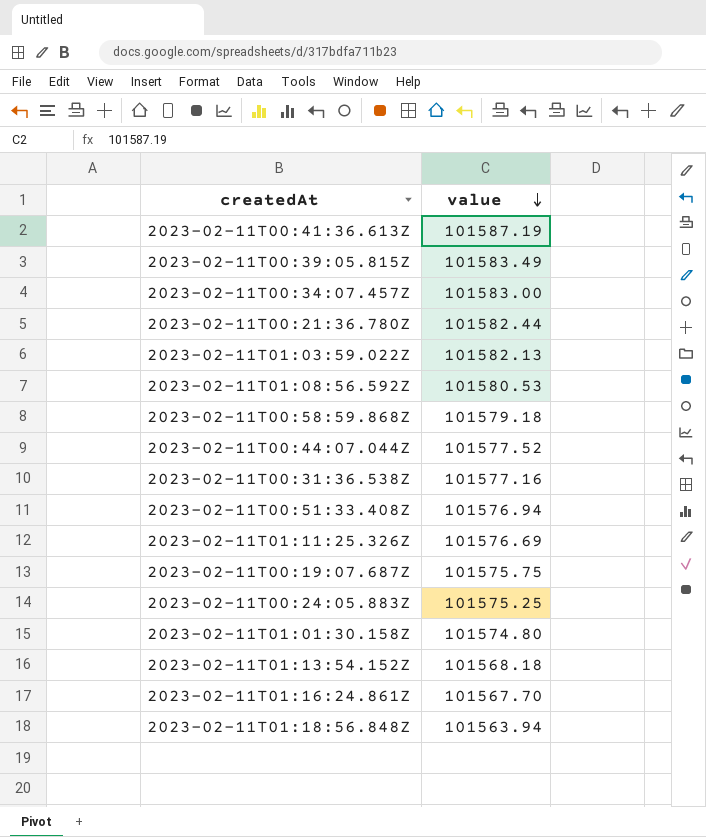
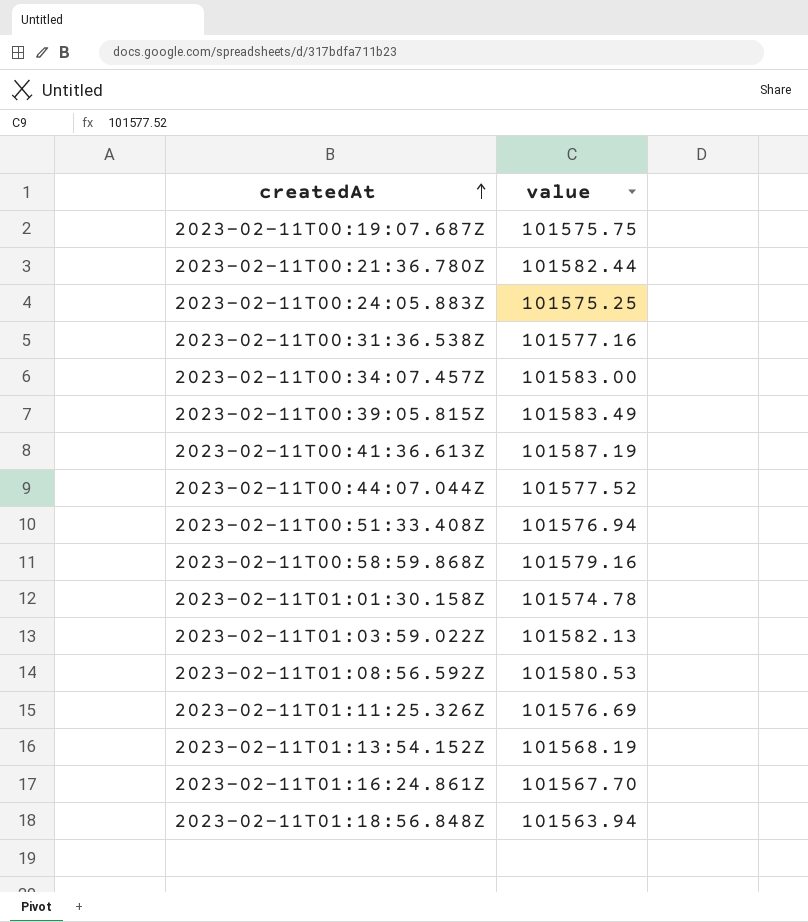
row order: value descending -> createdAt ascending
2023-02-11T00:58:59.868Z | value: 101579.18 -> 101579.16
2023-02-11T01:01:30.158Z | value: 101574.80 -> 101574.78
2023-02-11T01:13:54.152Z | value: 101568.18 -> 101568.19

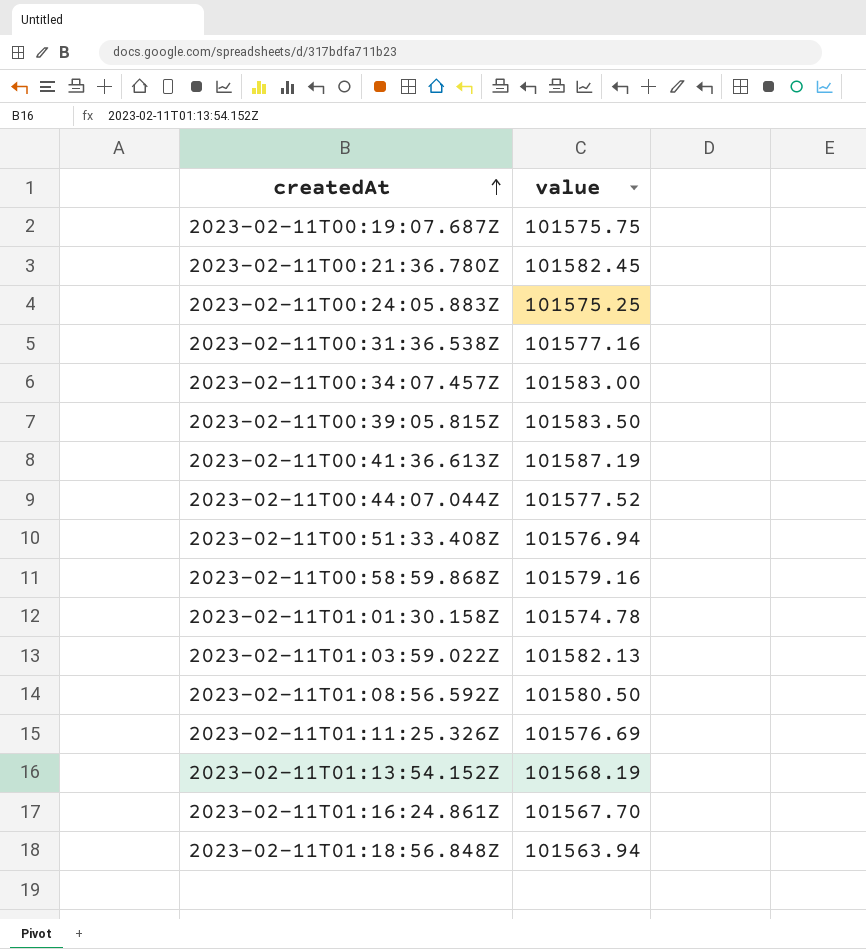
2023-02-11T00:21:36.780Z | value: 101582.44 -> 101582.45
2023-02-11T00:39:05.815Z | value: 101583.49 -> 101583.50
2023-02-11T01:08:56.592Z | value: 101580.53 -> 101580.50

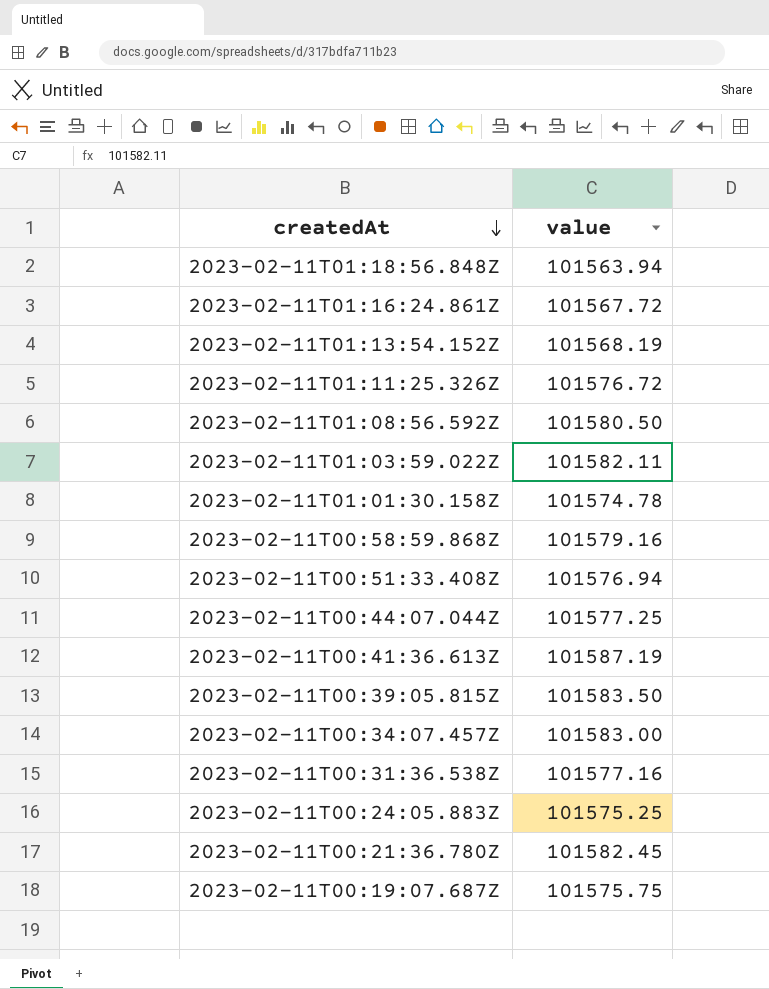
row order: createdAt ascending -> createdAt descending
2023-02-11T01:16:24.861Z | value: 101567.70 -> 101567.72
2023-02-11T01:11:25.326Z | value: 101576.69 -> 101576.72
2023-02-11T01:03:59.022Z | value: 101582.13 -> 101582.11
2023-02-11T00:44:07.044Z | value: 101577.52 -> 101577.25

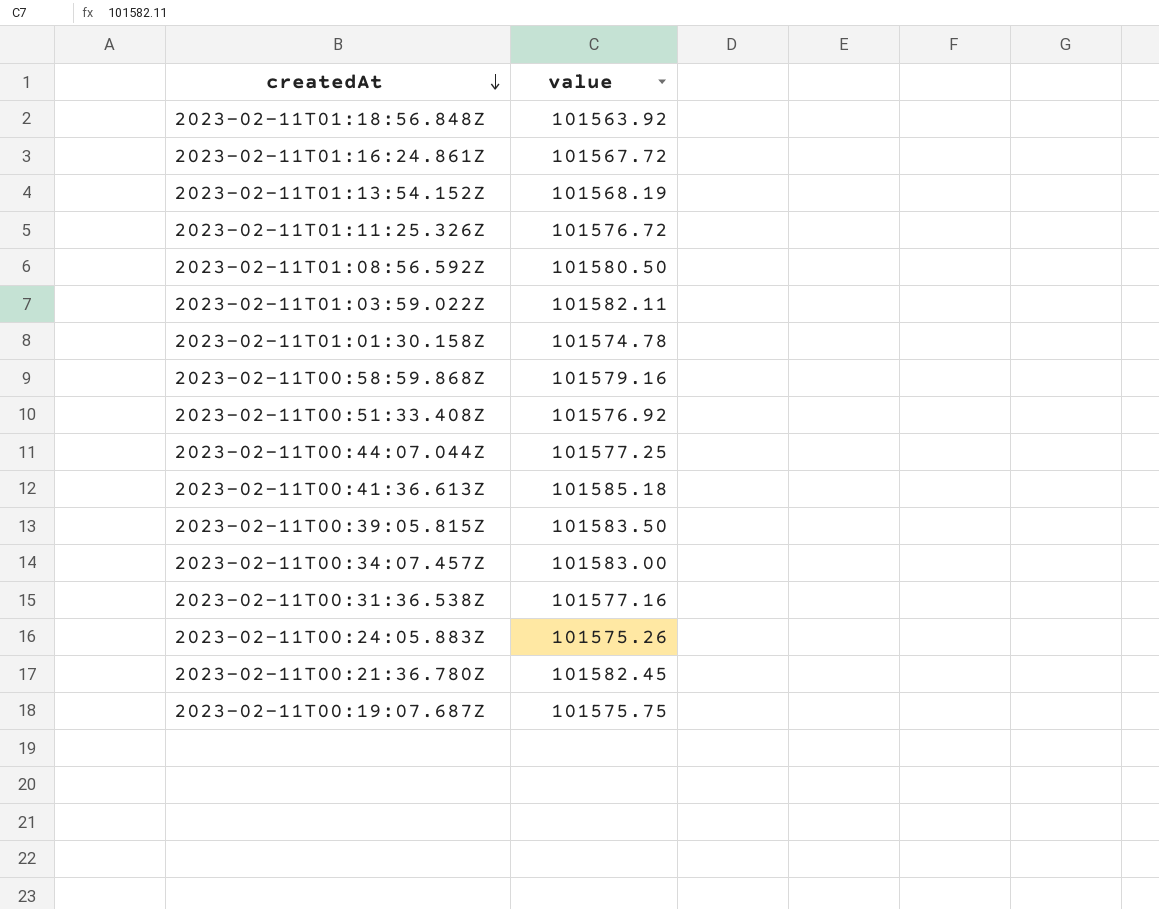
2023-02-11T01:18:56.848Z | value: 101563.94 -> 101563.92
2023-02-11T00:51:33.408Z | value: 101576.94 -> 101576.92
2023-02-11T00:41:36.613Z | value: 101587.19 -> 101585.18
2023-02-11T00:24:05.883Z | value: 101575.25 -> 101575.26

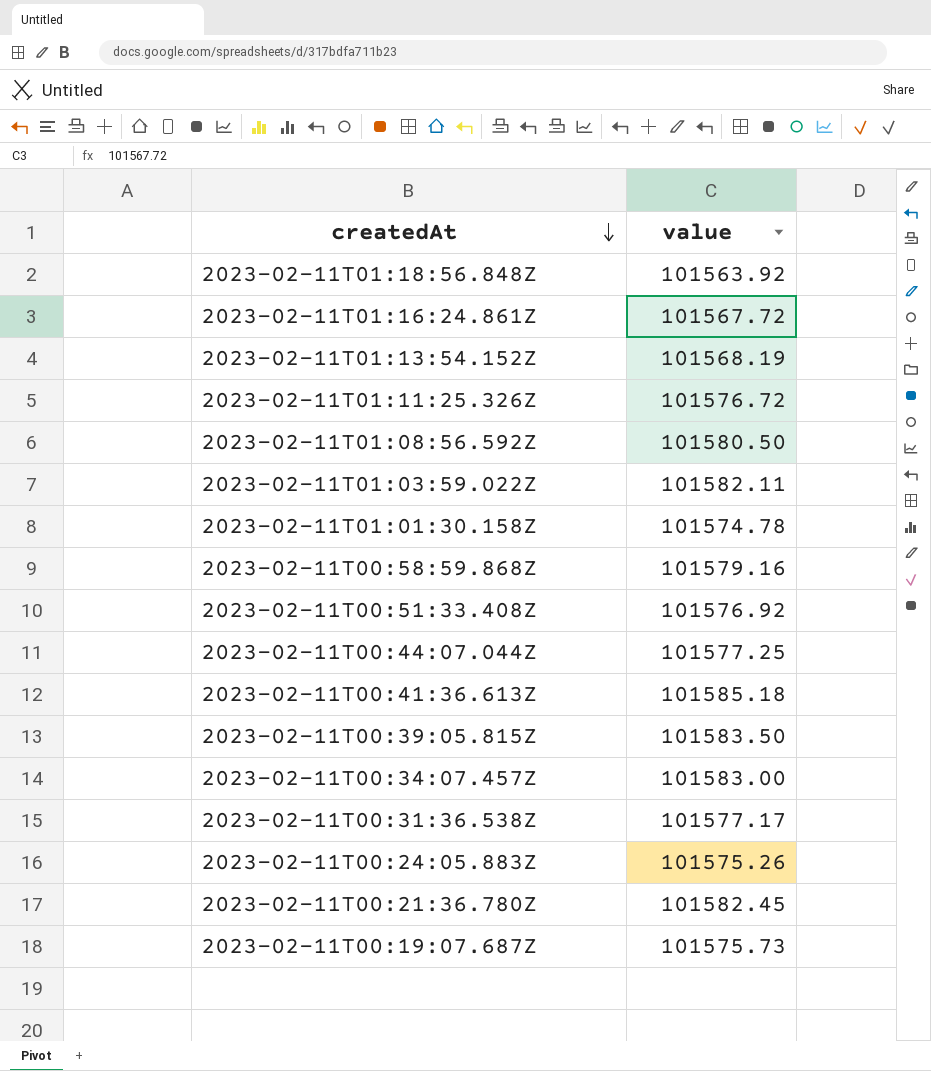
2023-02-11T00:31:36.538Z | value: 101577.16 -> 101577.17
2023-02-11T00:19:07.687Z | value: 101575.75 -> 101575.73

